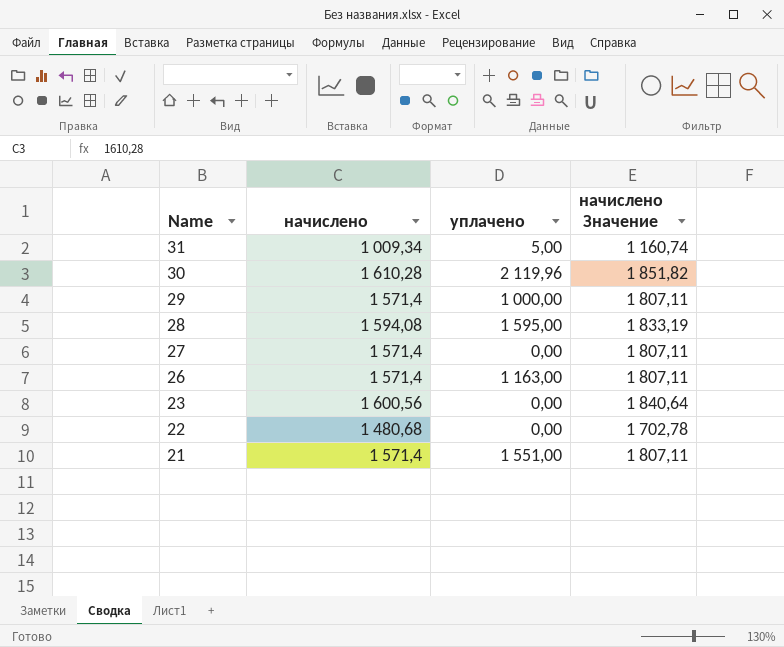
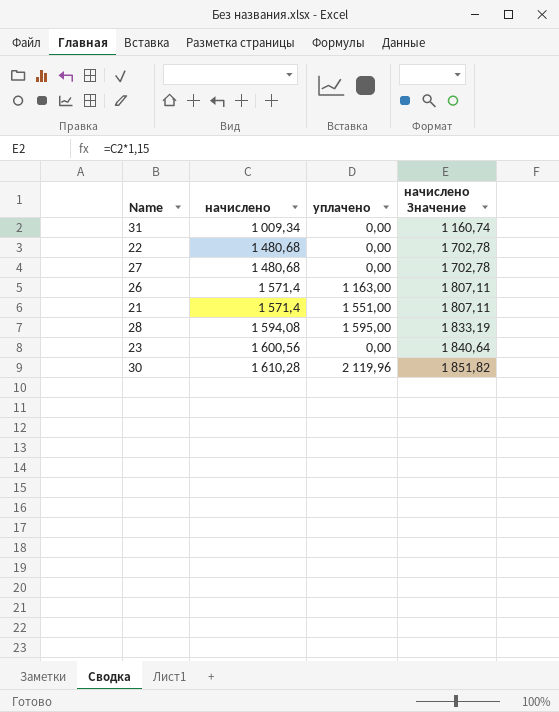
row order: Name descending -> начислено ascending
row 29: 1 571,4 | 1 000,00 | 1 807,11 -> none
31 | уплачено: 5,00 -> 0,00
27 | начислено: 1 571,4 -> 1 480,68
27 | начислено Значение: 1 807,11 -> 1 702,78

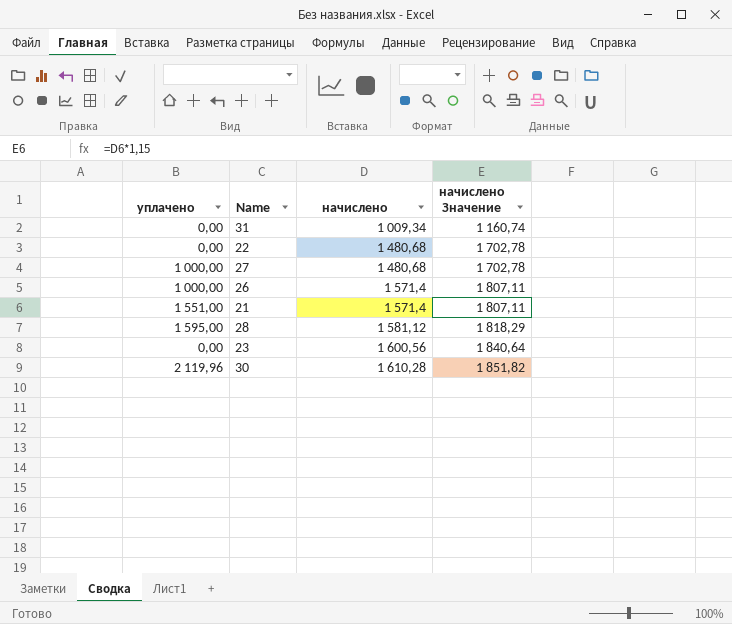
column уплачено | position: 3 -> 1
27 | уплачено: 0,00 -> 1 000,00
26 | уплачено: 1 163,00 -> 1 000,00
28 | начислено: 1 594,08 -> 1 581,12
28 | начислено Значение: 1 833,19 -> 1 818,29

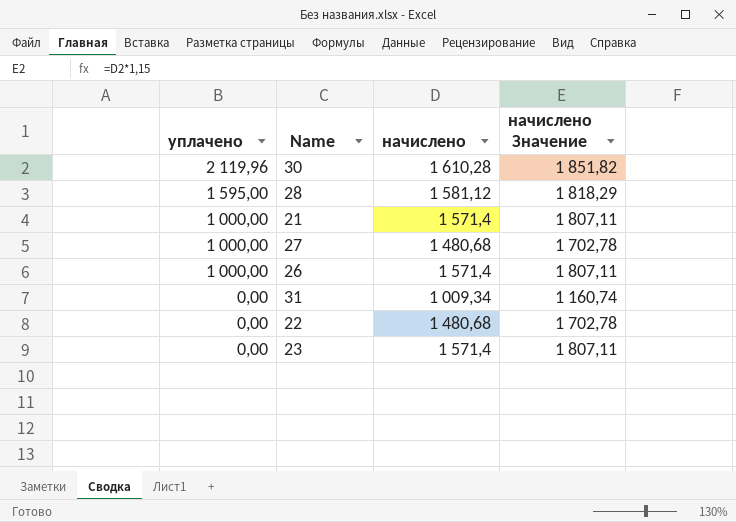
row order: начислено ascending -> уплачено descending
21 | уплачено: 1 551,00 -> 1 000,00
23 | начислено: 1 600,56 -> 1 571,4
23 | начислено Значение: 1 840,64 -> 1 807,11

